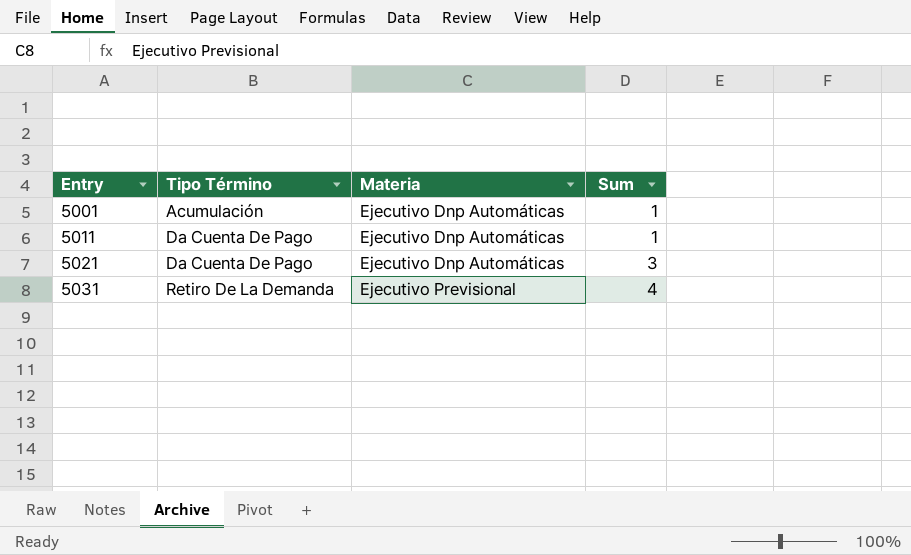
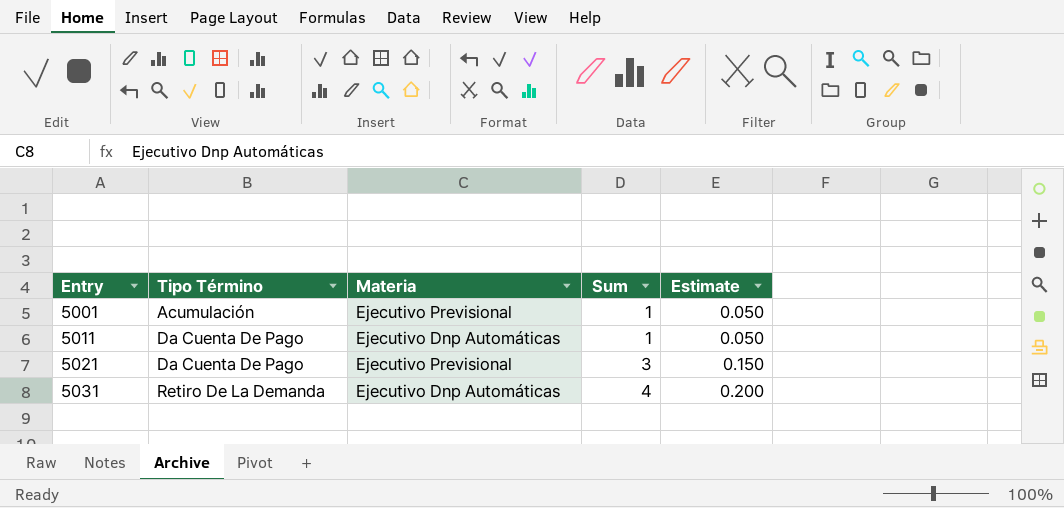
column Estimate | formula: none -> [Sum] * 0.05
5001 | Materia: Ejecutivo Dnp Automáticas -> Ejecutivo Previsional
5021 | Materia: Ejecutivo Dnp Automáticas -> Ejecutivo Previsional
5031 | Materia: Ejecutivo Previsional -> Ejecutivo Dnp Automáticas

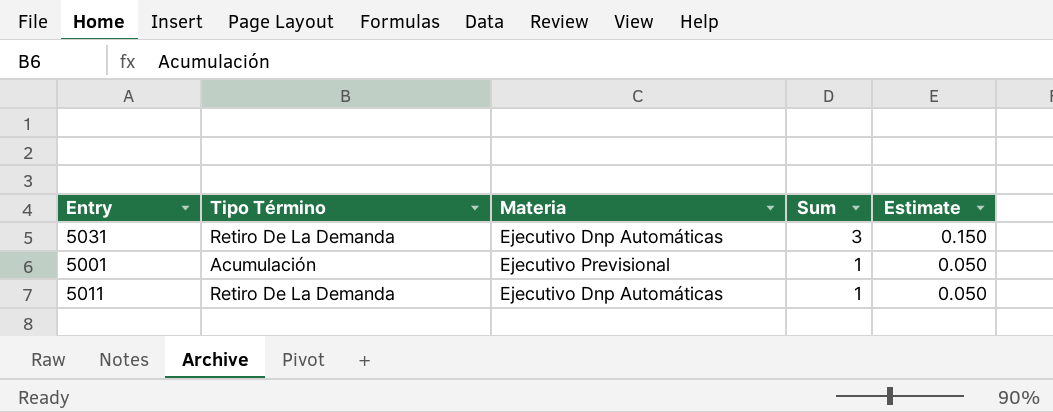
row order: Entry ascending -> Sum descending
row 5021: Da Cuenta De Pago | Ejecutivo Previsional | 3 | 0.150 -> none
5031 | Sum: 4 -> 3
5031 | Estimate: 0.200 -> 0.150
5011 | Tipo Término: Da Cuenta De Pago -> Retiro De La Demanda

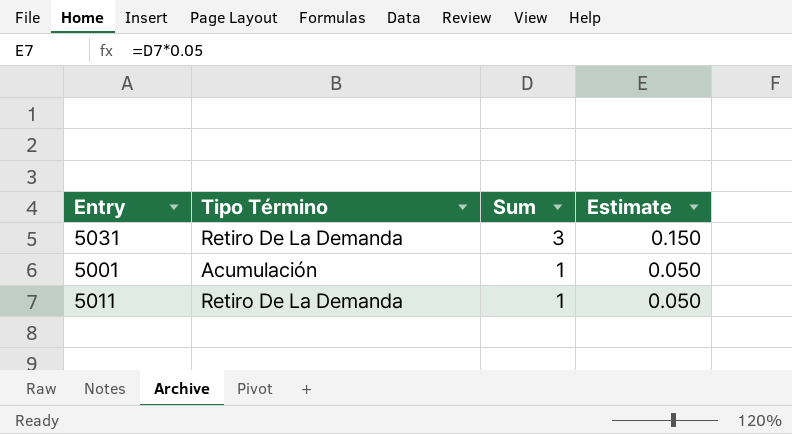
column Materia | position: 3 -> none

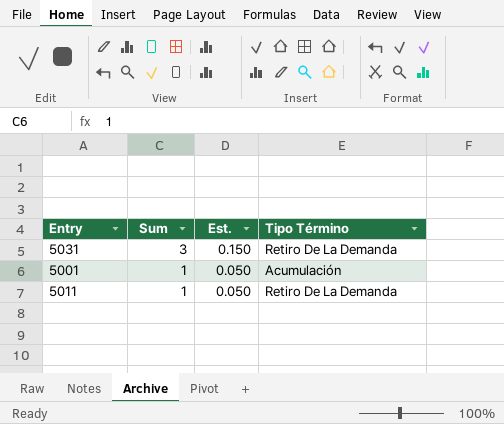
column name: Estimate -> Est.
column Tipo Término | position: 2 -> 4

